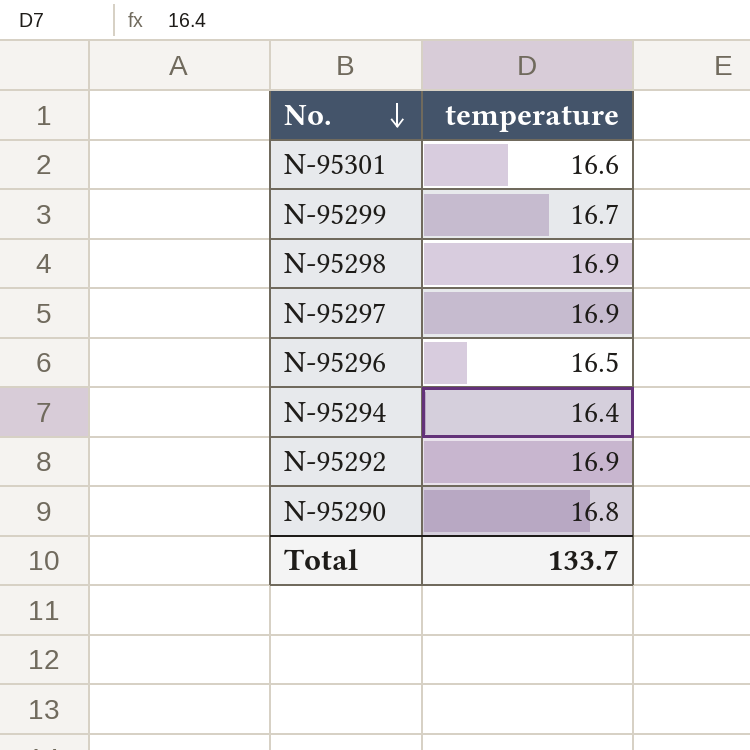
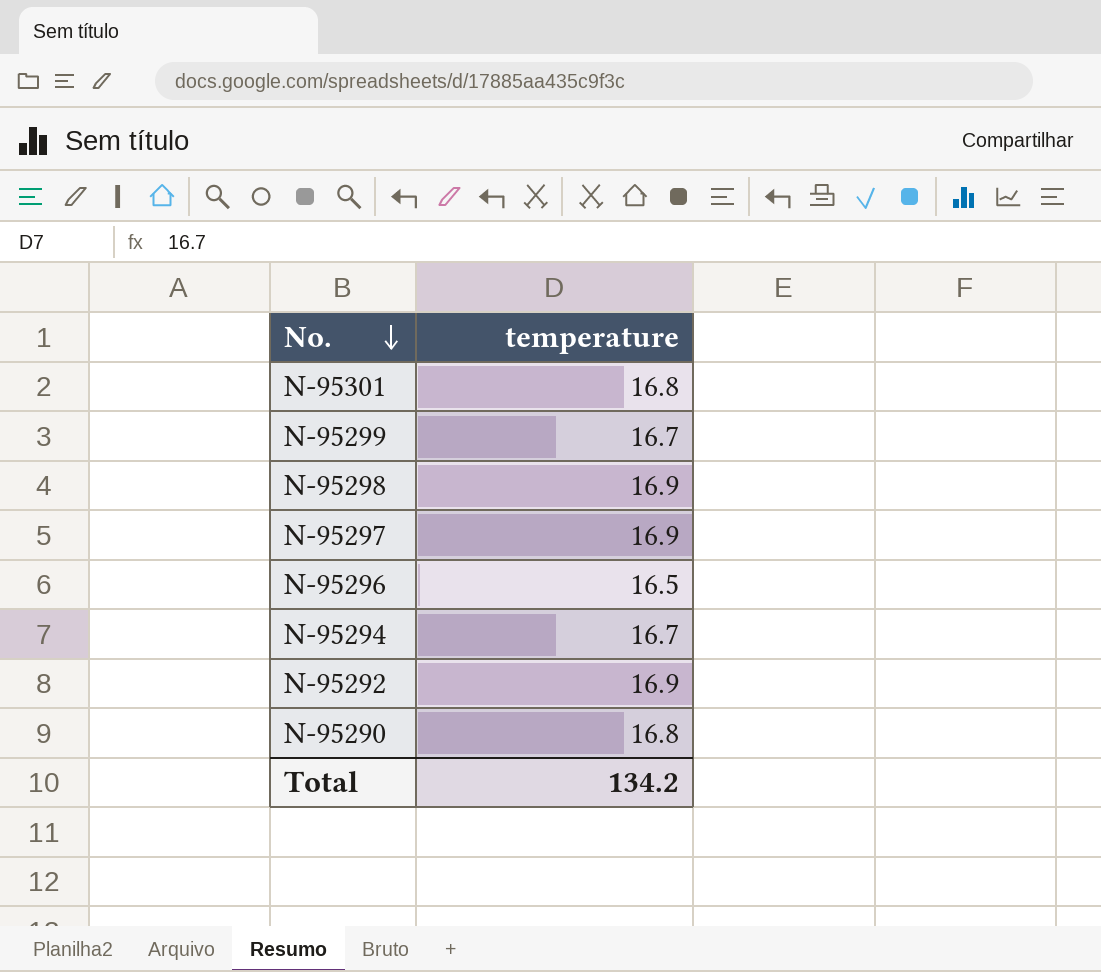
N-95301 | temperature: 16.6 -> 16.8
N-95294 | temperature: 16.4 -> 16.7
Total | temperature: 133.7 -> 134.2

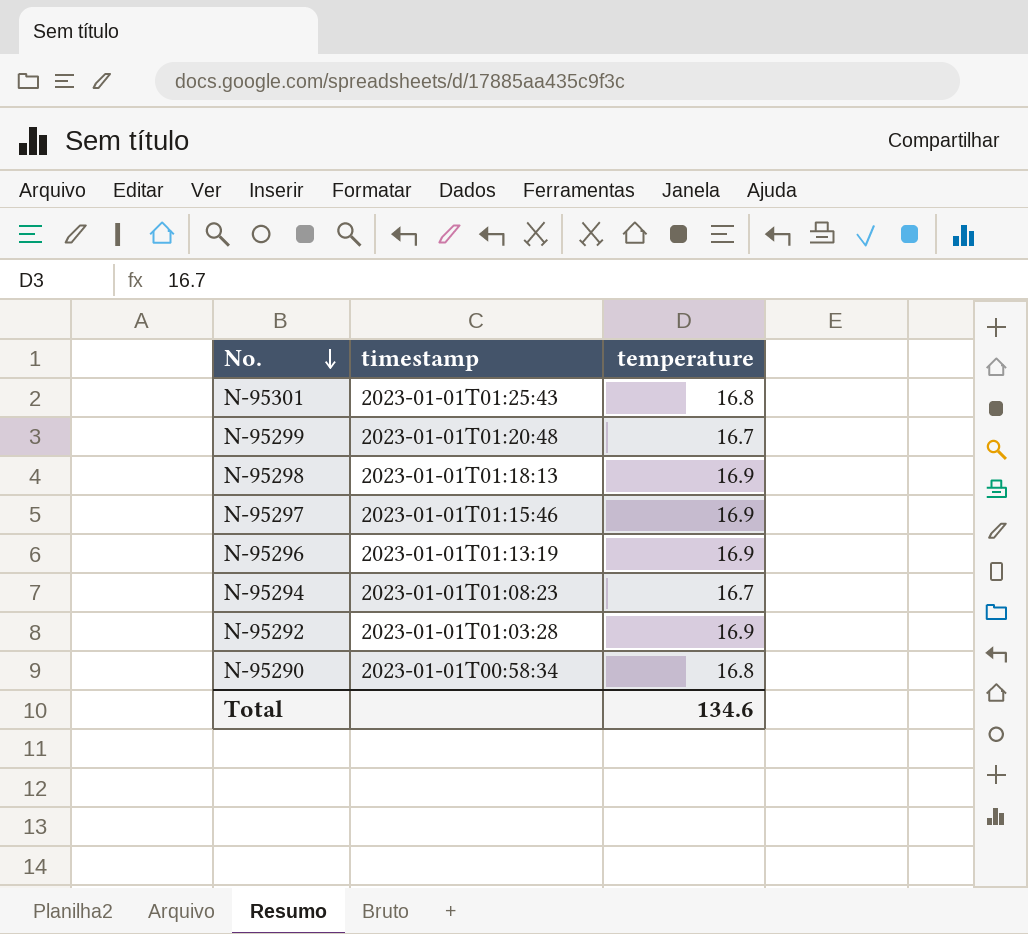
column timestamp | position: none -> 2
N-95296 | temperature: 16.5 -> 16.9
Total | temperature: 134.2 -> 134.6

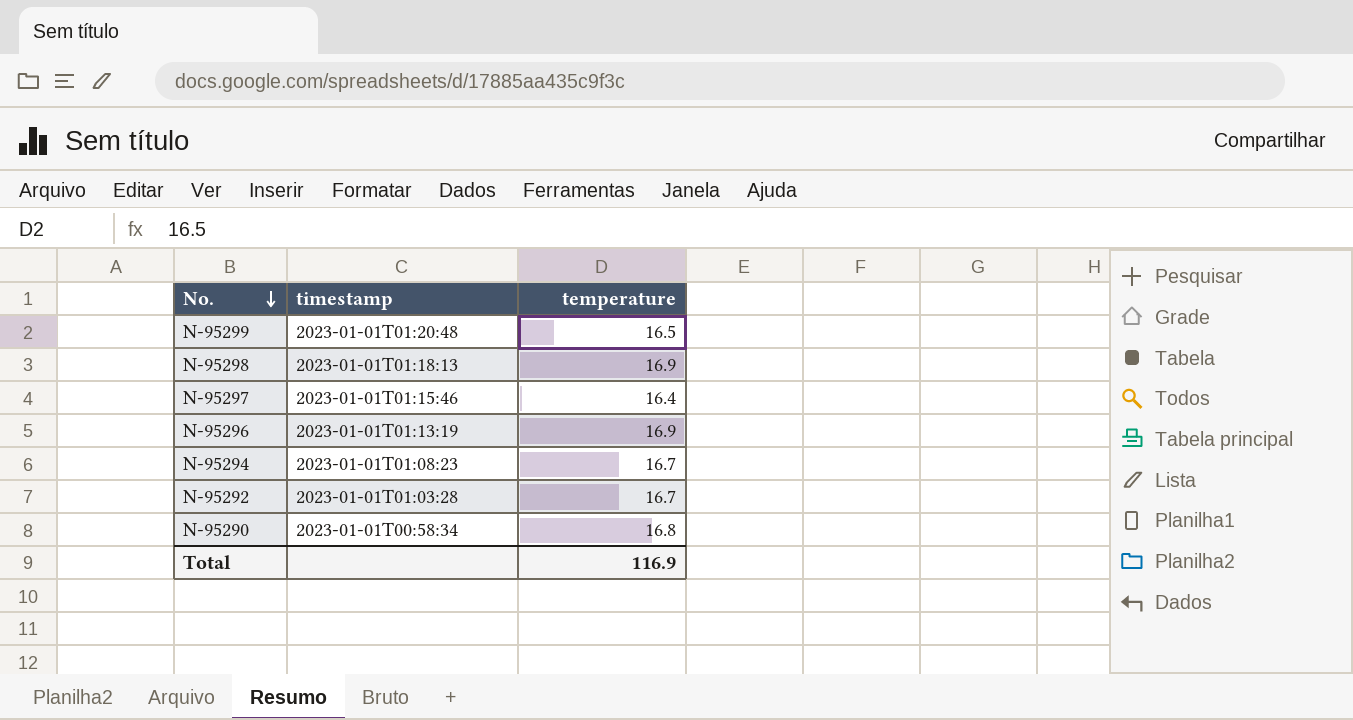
row N-95301: 2023-01-01T01:25:43 | 16.8 -> none
N-95299 | temperature: 16.7 -> 16.5
N-95297 | temperature: 16.9 -> 16.4
N-95292 | temperature: 16.9 -> 16.7
Total | temperature: 134.6 -> 116.9

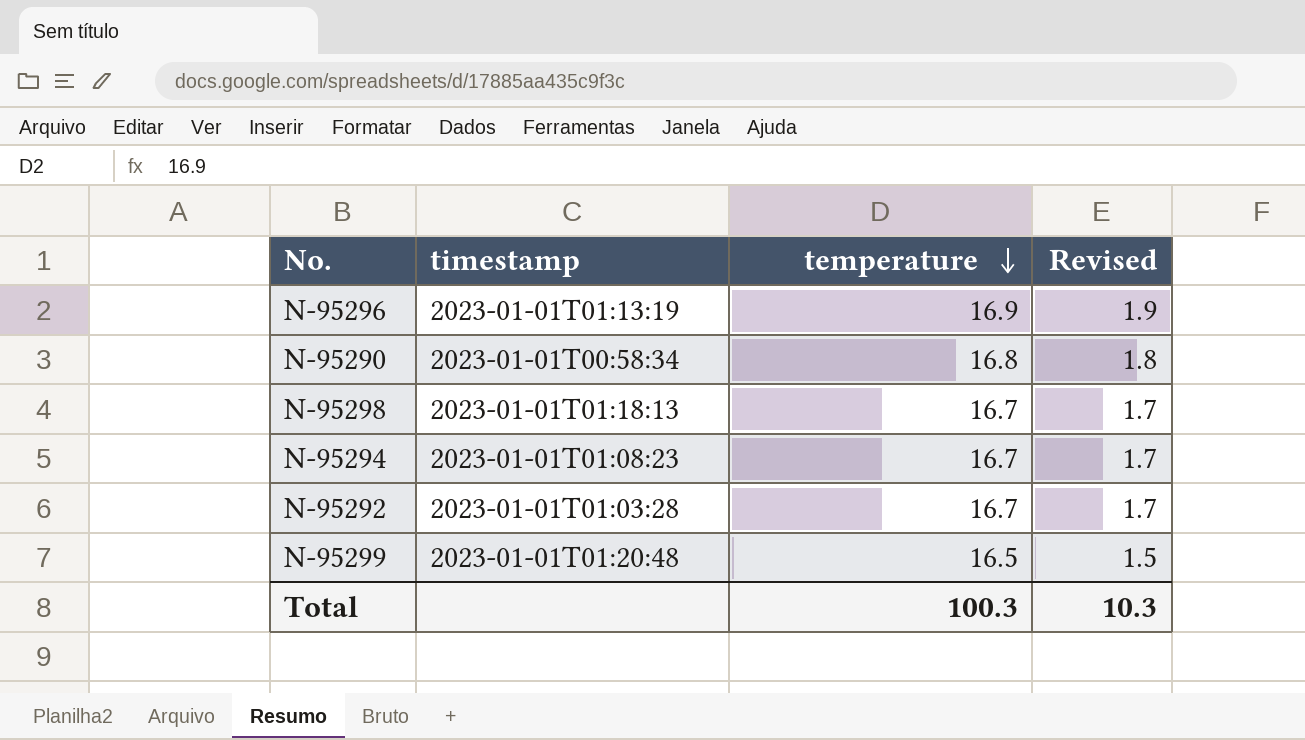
row order: No. descending -> temperature descending
column Revised | formula: none -> [temperature] - 15
row N-95297: 2023-01-01T01:15:46 | 16.4 -> none
N-95298 | temperature: 16.9 -> 16.7
Total | temperature: 116.9 -> 100.3

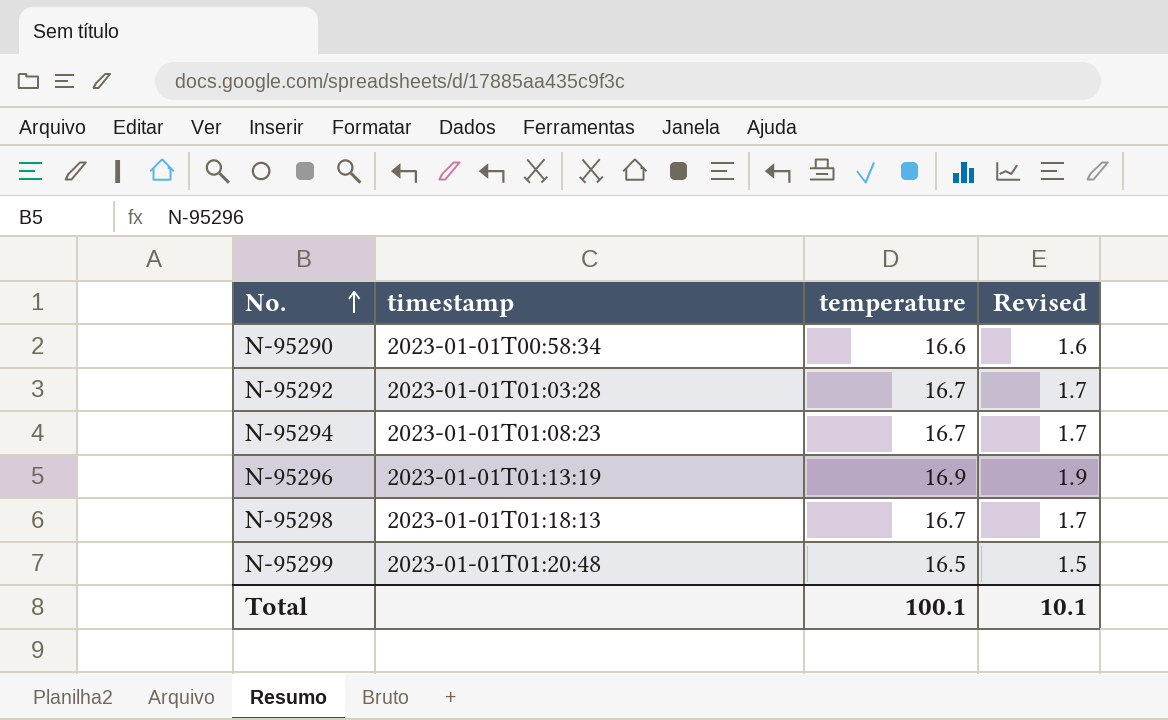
row order: temperature descending -> No. ascending
N-95290 | temperature: 16.8 -> 16.6
N-95290 | Revised: 1.8 -> 1.6
Total | temperature: 100.3 -> 100.1
Total | Revised: 10.3 -> 10.1

